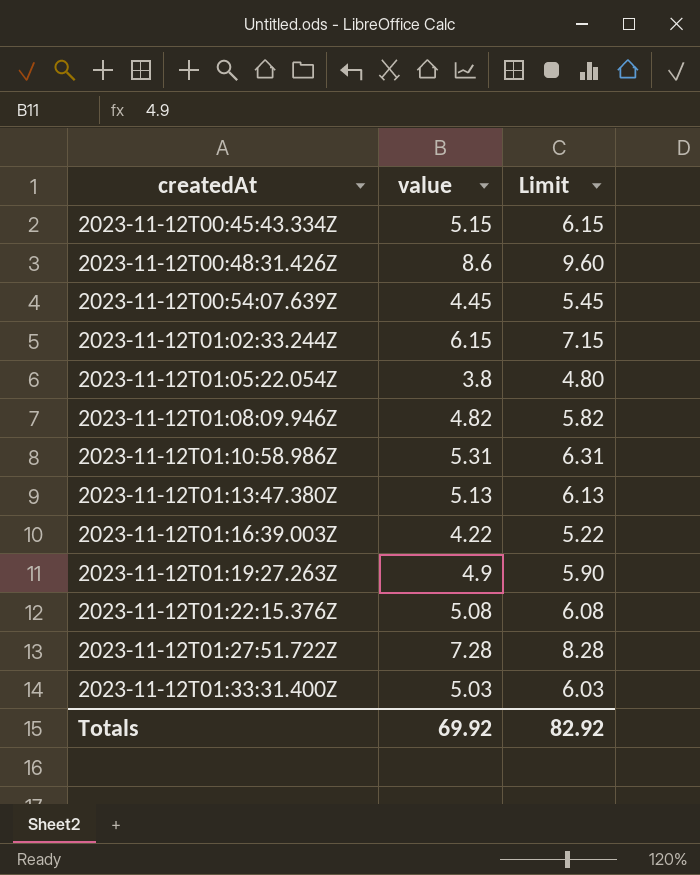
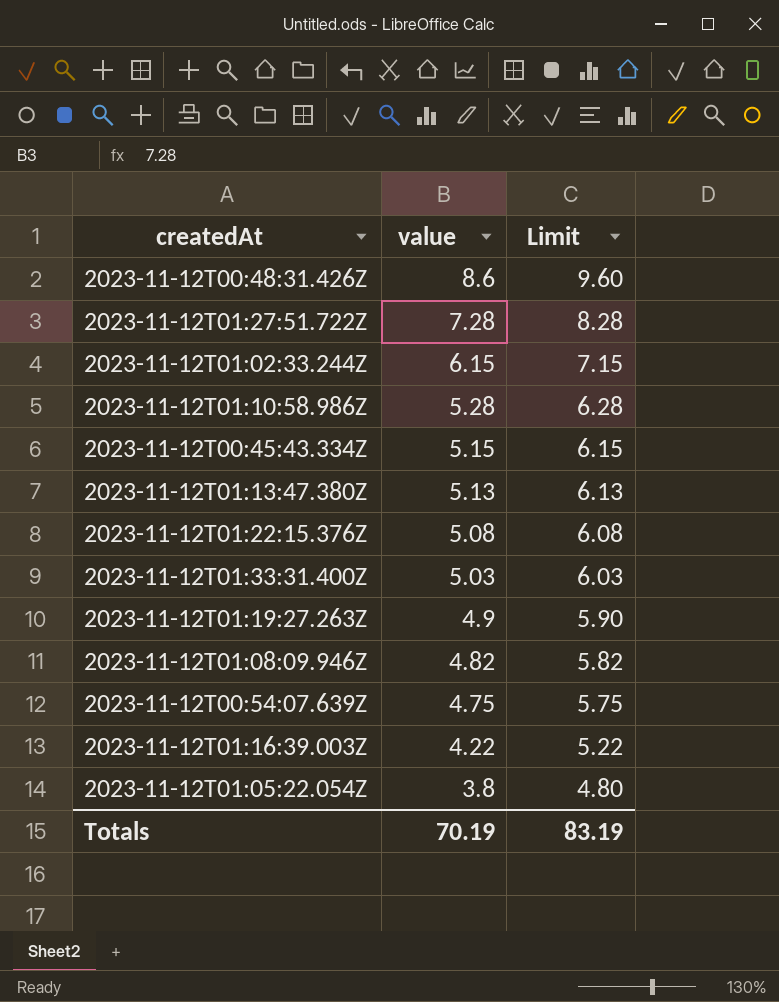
row order: createdAt ascending -> value descending
2023-11-12T01:10:58.986Z | value: 5.31 -> 5.28
2023-11-12T01:10:58.986Z | Limit: 6.31 -> 6.28
2023-11-12T00:54:07.639Z | value: 4.45 -> 4.75
2023-11-12T00:54:07.639Z | Limit: 5.45 -> 5.75
Totals | value: 69.92 -> 70.19
Totals | Limit: 82.92 -> 83.19

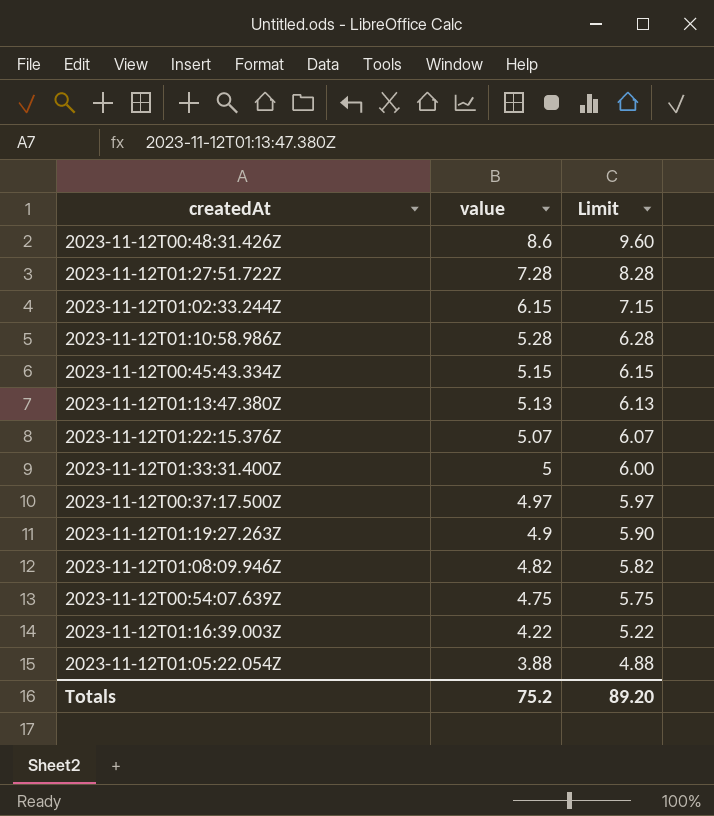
2023-11-12T01:22:15.376Z | value: 5.08 -> 5.07
2023-11-12T01:22:15.376Z | Limit: 6.08 -> 6.07
2023-11-12T01:33:31.400Z | value: 5.03 -> 5
2023-11-12T01:33:31.400Z | Limit: 6.03 -> 6.00
row 2023-11-12T00:37:17.500Z: none -> 4.97 | 5.97
2023-11-12T01:05:22.054Z | value: 3.8 -> 3.88
2023-11-12T01:05:22.054Z | Limit: 4.80 -> 4.88
Totals | value: 70.19 -> 75.2
Totals | Limit: 83.19 -> 89.20

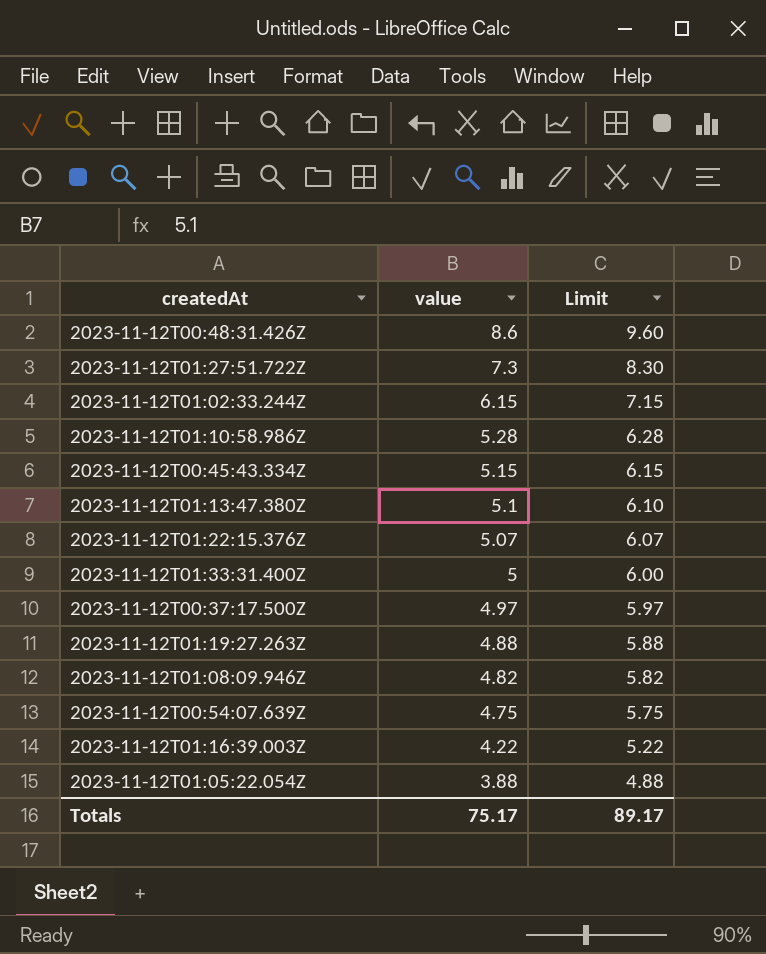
2023-11-12T01:27:51.722Z | value: 7.28 -> 7.3
2023-11-12T01:27:51.722Z | Limit: 8.28 -> 8.30
2023-11-12T01:13:47.380Z | value: 5.13 -> 5.1
2023-11-12T01:13:47.380Z | Limit: 6.13 -> 6.10
2023-11-12T01:19:27.263Z | value: 4.9 -> 4.88
2023-11-12T01:19:27.263Z | Limit: 5.90 -> 5.88
Totals | value: 75.2 -> 75.17
Totals | Limit: 89.20 -> 89.17

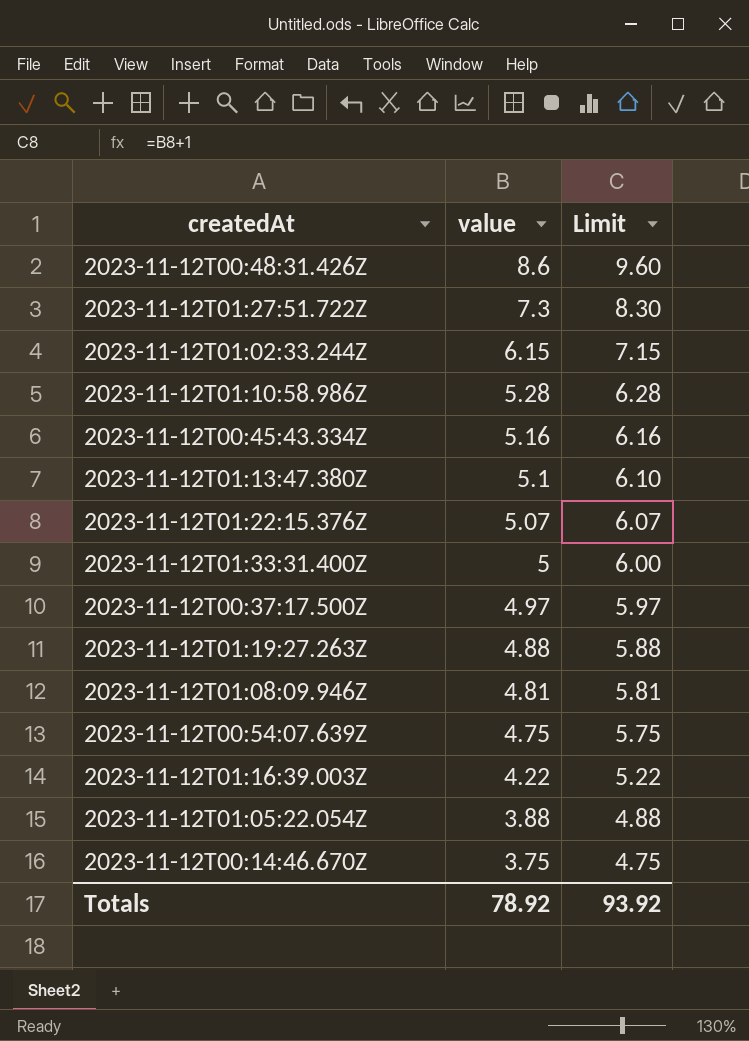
2023-11-12T00:45:43.334Z | value: 5.15 -> 5.16
2023-11-12T00:45:43.334Z | Limit: 6.15 -> 6.16
2023-11-12T01:08:09.946Z | value: 4.82 -> 4.81
2023-11-12T01:08:09.946Z | Limit: 5.82 -> 5.81
row 2023-11-12T00:14:46.670Z: none -> 3.75 | 4.75
Totals | value: 75.17 -> 78.92
Totals | Limit: 89.17 -> 93.92

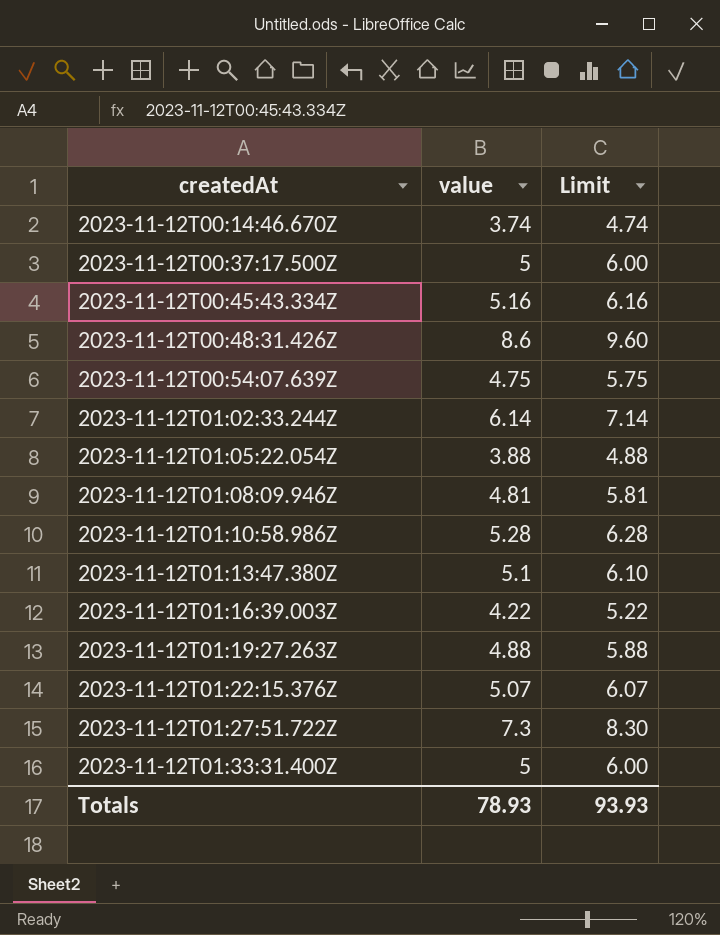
row order: value descending -> createdAt ascending
2023-11-12T00:14:46.670Z | value: 3.75 -> 3.74
2023-11-12T00:14:46.670Z | Limit: 4.75 -> 4.74
2023-11-12T00:37:17.500Z | value: 4.97 -> 5
2023-11-12T00:37:17.500Z | Limit: 5.97 -> 6.00
2023-11-12T01:02:33.244Z | value: 6.15 -> 6.14
2023-11-12T01:02:33.244Z | Limit: 7.15 -> 7.14
Totals | value: 78.92 -> 78.93
Totals | Limit: 93.92 -> 93.93

